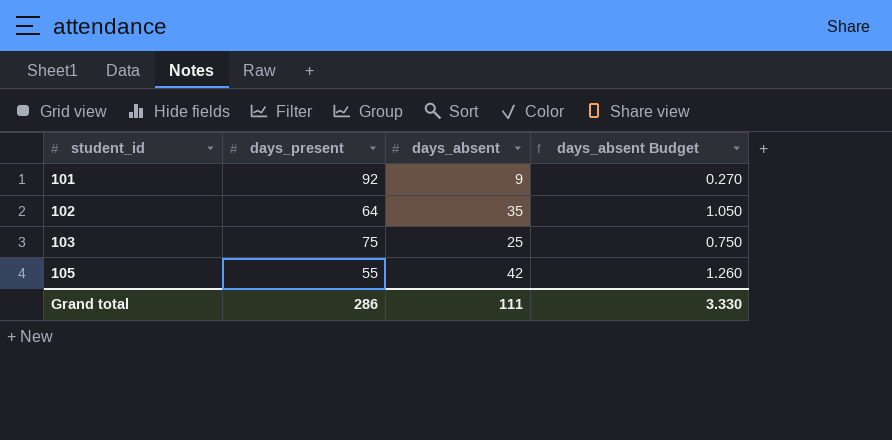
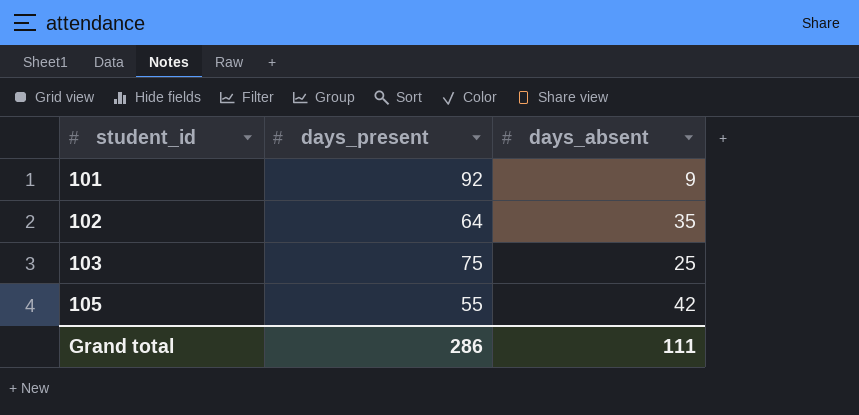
column days_absent Budget | formula: [days_absent] * 0.03 -> none

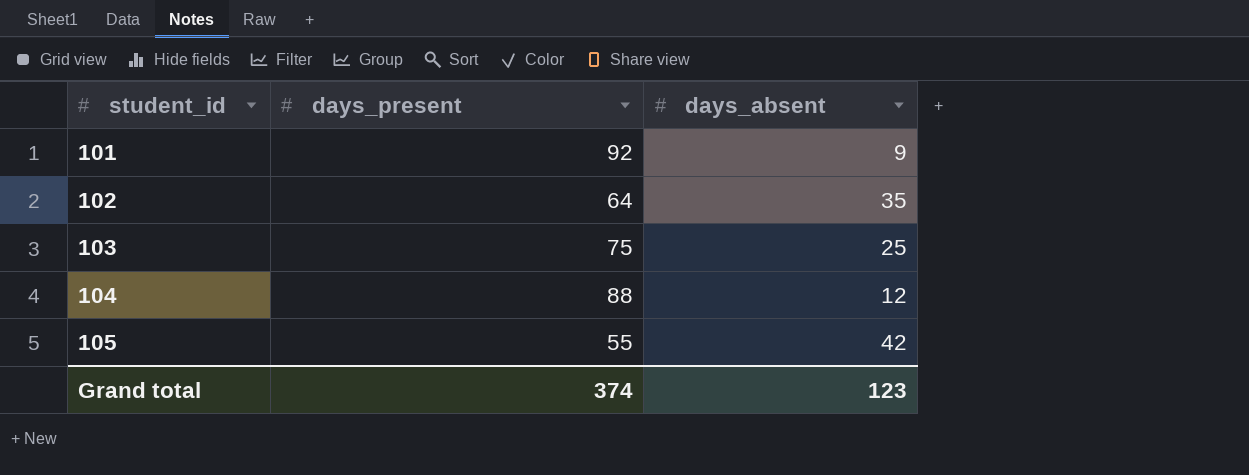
row 104: none -> 88 | 12
Grand total | days_present: 286 -> 374
Grand total | days_absent: 111 -> 123

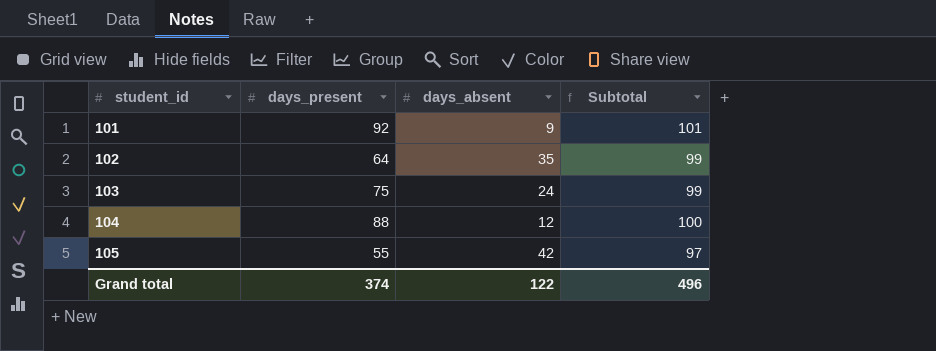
column Subtotal | formula: none -> [days_present] + [days_absent]
103 | days_absent: 25 -> 24
Grand total | days_absent: 123 -> 122

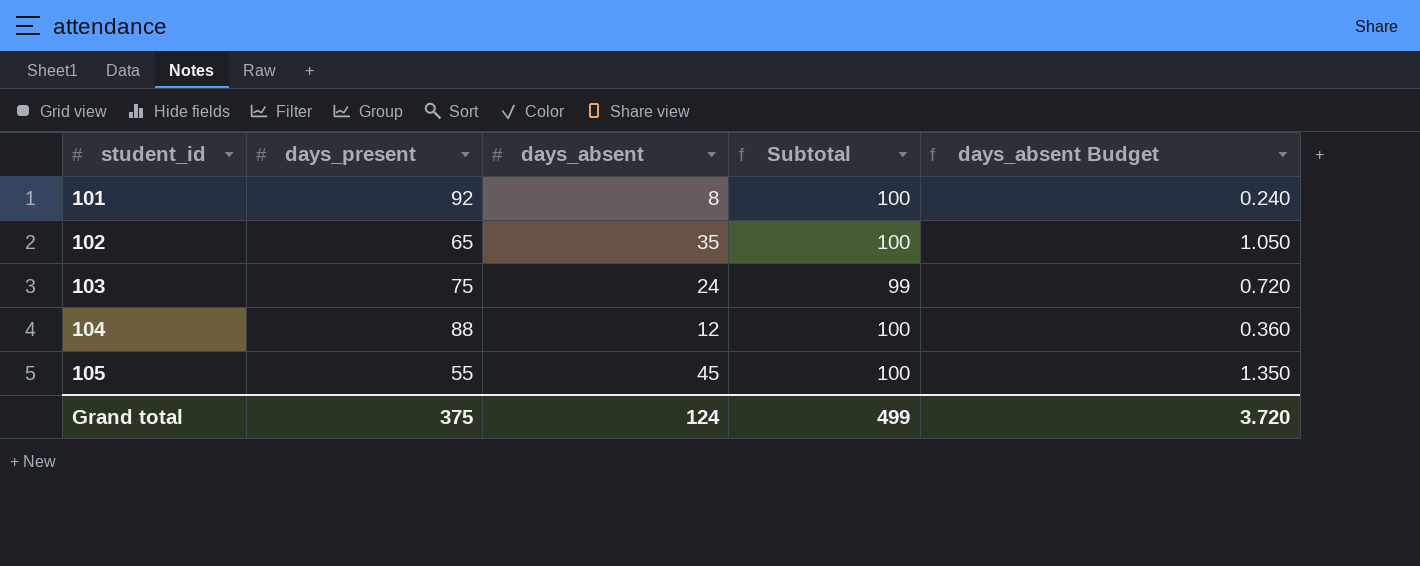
column days_absent Budget | formula: none -> [days_absent] * 0.03
101 | days_absent: 9 -> 8
101 | Subtotal: 101 -> 100
102 | days_present: 64 -> 65
102 | Subtotal: 99 -> 100
105 | days_absent: 42 -> 45
105 | Subtotal: 97 -> 100
Grand total | days_present: 374 -> 375
Grand total | days_absent: 122 -> 124
Grand total | Subtotal: 496 -> 499

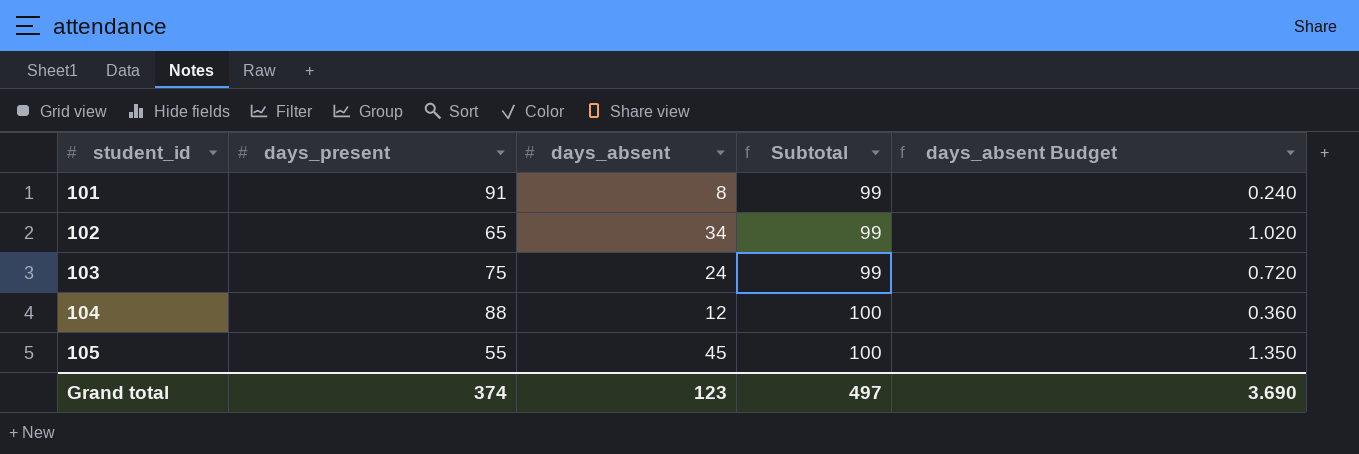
101 | days_present: 92 -> 91
101 | Subtotal: 100 -> 99
102 | days_absent: 35 -> 34
102 | Subtotal: 100 -> 99
102 | days_absent Budget: 1.050 -> 1.020
Grand total | days_present: 375 -> 374
Grand total | days_absent: 124 -> 123
Grand total | Subtotal: 499 -> 497
Grand total | days_absent Budget: 3.720 -> 3.690

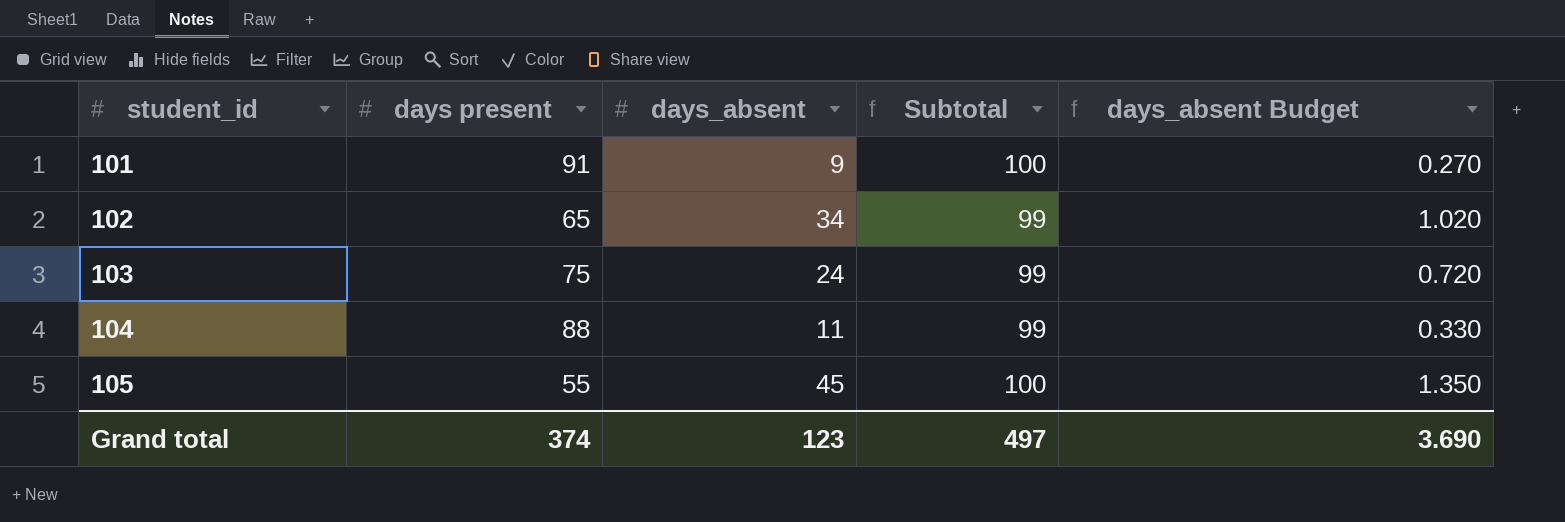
column name: days_present -> days present
101 | days_absent: 8 -> 9
101 | Subtotal: 99 -> 100
101 | days_absent Budget: 0.240 -> 0.270
104 | days_absent: 12 -> 11
104 | Subtotal: 100 -> 99
104 | days_absent Budget: 0.360 -> 0.330

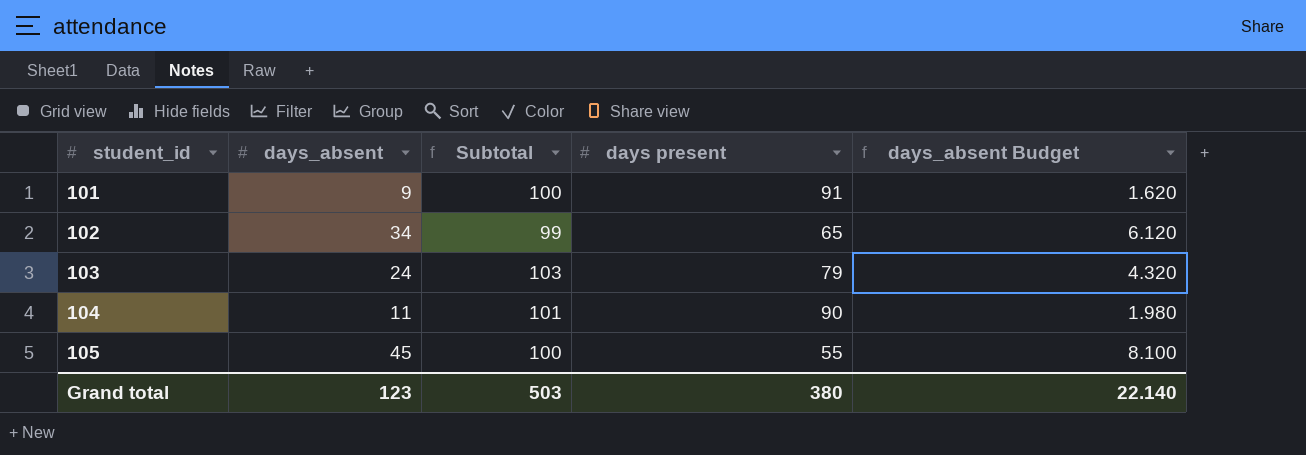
column days present | position: 2 -> 4
column days_absent Budget | formula: [days_absent] * 0.03 -> [days_absent] * 0.18
103 | Subtotal: 99 -> 103
103 | days present: 75 -> 79
104 | Subtotal: 99 -> 101
104 | days present: 88 -> 90
Grand total | Subtotal: 497 -> 503
Grand total | days present: 374 -> 380
Grand total | days_absent Budget: 3.690 -> 22.140

